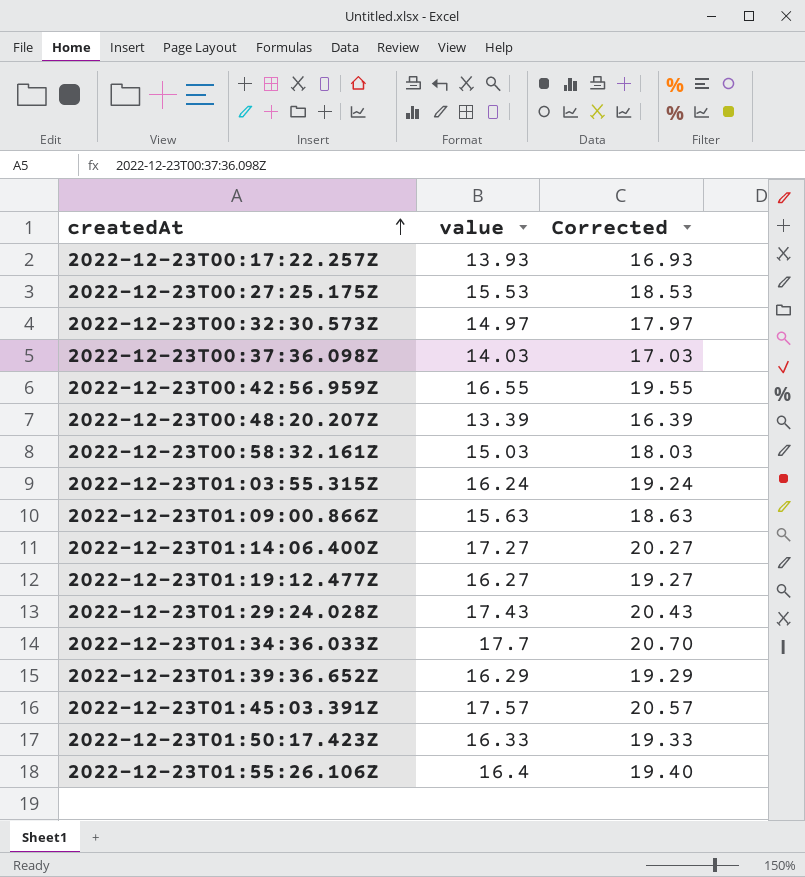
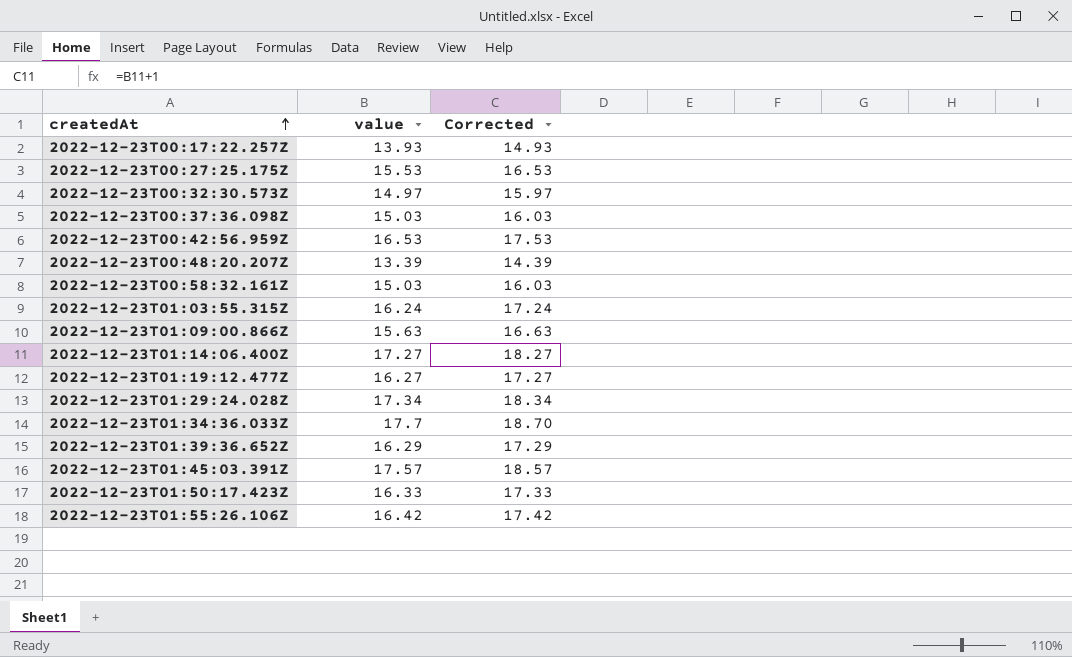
column Corrected | formula: [value] + 3 -> [value] + 1
2022-12-23T00:37:36.098Z | value: 14.03 -> 15.03
2022-12-23T00:42:56.959Z | value: 16.55 -> 16.53
2022-12-23T01:29:24.028Z | value: 17.43 -> 17.34
2022-12-23T01:55:26.106Z | value: 16.4 -> 16.42

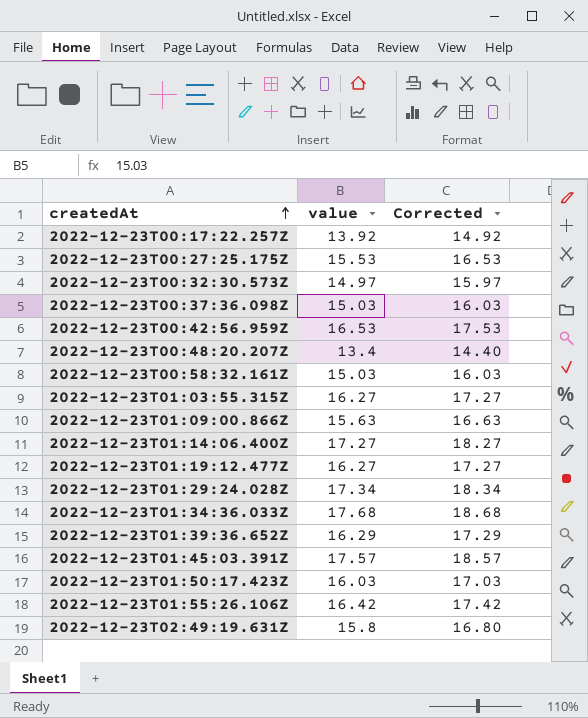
2022-12-23T00:17:22.257Z | value: 13.93 -> 13.92
2022-12-23T00:17:22.257Z | Corrected: 14.93 -> 14.92
2022-12-23T00:48:20.207Z | value: 13.39 -> 13.4
2022-12-23T00:48:20.207Z | Corrected: 14.39 -> 14.40
2022-12-23T01:03:55.315Z | value: 16.24 -> 16.27
2022-12-23T01:03:55.315Z | Corrected: 17.24 -> 17.27
2022-12-23T01:34:36.033Z | value: 17.7 -> 17.68
2022-12-23T01:34:36.033Z | Corrected: 18.70 -> 18.68
2022-12-23T01:50:17.423Z | value: 16.33 -> 16.03
2022-12-23T01:50:17.423Z | Corrected: 17.33 -> 17.03
row 2022-12-23T02:49:19.631Z: none -> 15.8 | 16.80

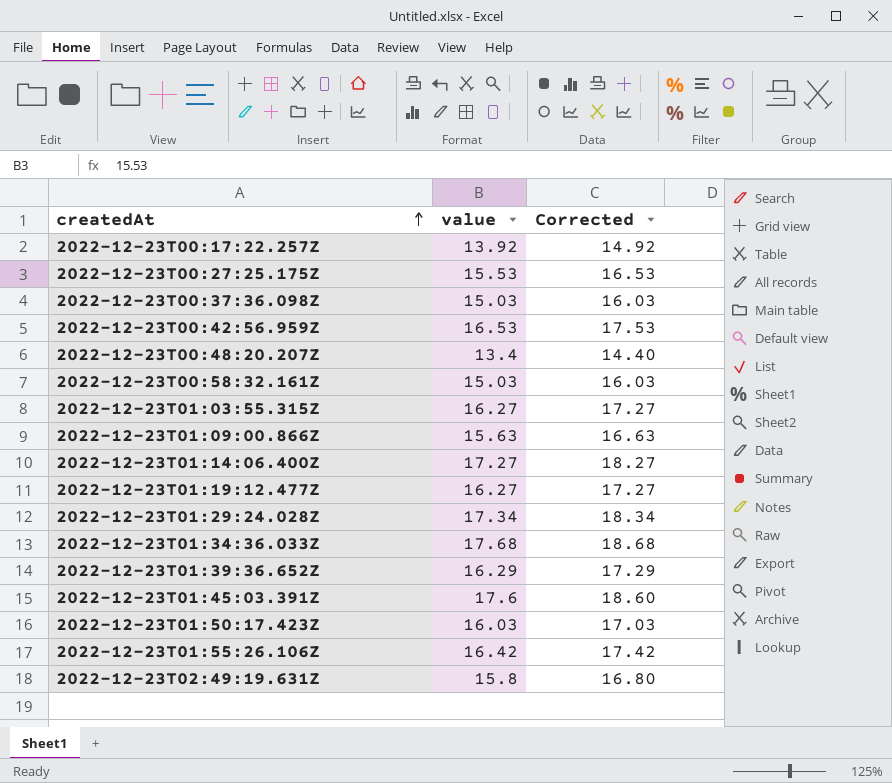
row 2022-12-23T00:32:30.573Z: 14.97 | 15.97 -> none
2022-12-23T01:45:03.391Z | value: 17.57 -> 17.6
2022-12-23T01:45:03.391Z | Corrected: 18.57 -> 18.60

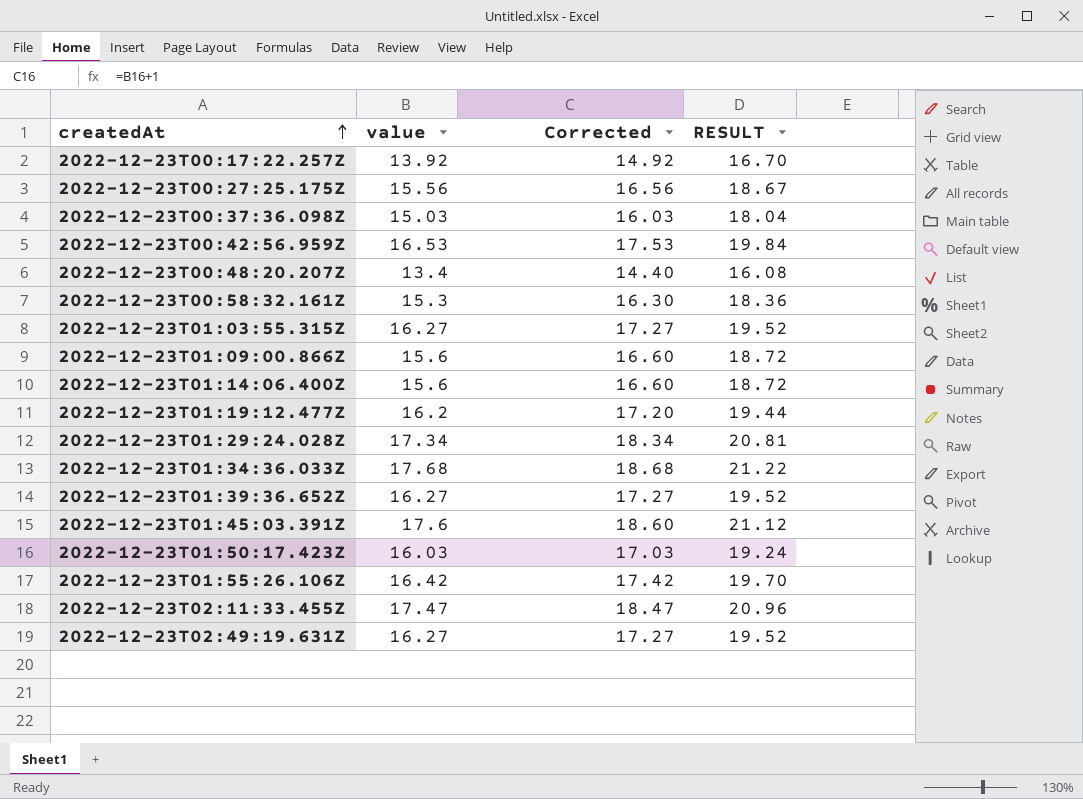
column RESULT | formula: none -> [value] * 1.2
2022-12-23T00:27:25.175Z | value: 15.53 -> 15.56
2022-12-23T00:27:25.175Z | Corrected: 16.53 -> 16.56
2022-12-23T00:58:32.161Z | value: 15.03 -> 15.3
2022-12-23T00:58:32.161Z | Corrected: 16.03 -> 16.30
2022-12-23T01:09:00.866Z | value: 15.63 -> 15.6
2022-12-23T01:09:00.866Z | Corrected: 16.63 -> 16.60
2022-12-23T01:14:06.400Z | value: 17.27 -> 15.6
2022-12-23T01:14:06.400Z | Corrected: 18.27 -> 16.60
2022-12-23T01:19:12.477Z | value: 16.27 -> 16.2
2022-12-23T01:19:12.477Z | Corrected: 17.27 -> 17.20
2022-12-23T01:39:36.652Z | value: 16.29 -> 16.27
2022-12-23T01:39:36.652Z | Corrected: 17.29 -> 17.27
row 2022-12-23T02:11:33.455Z: none -> 17.47 | 18.47 | 20.96
2022-12-23T02:49:19.631Z | value: 15.8 -> 16.27
2022-12-23T02:49:19.631Z | Corrected: 16.80 -> 17.27

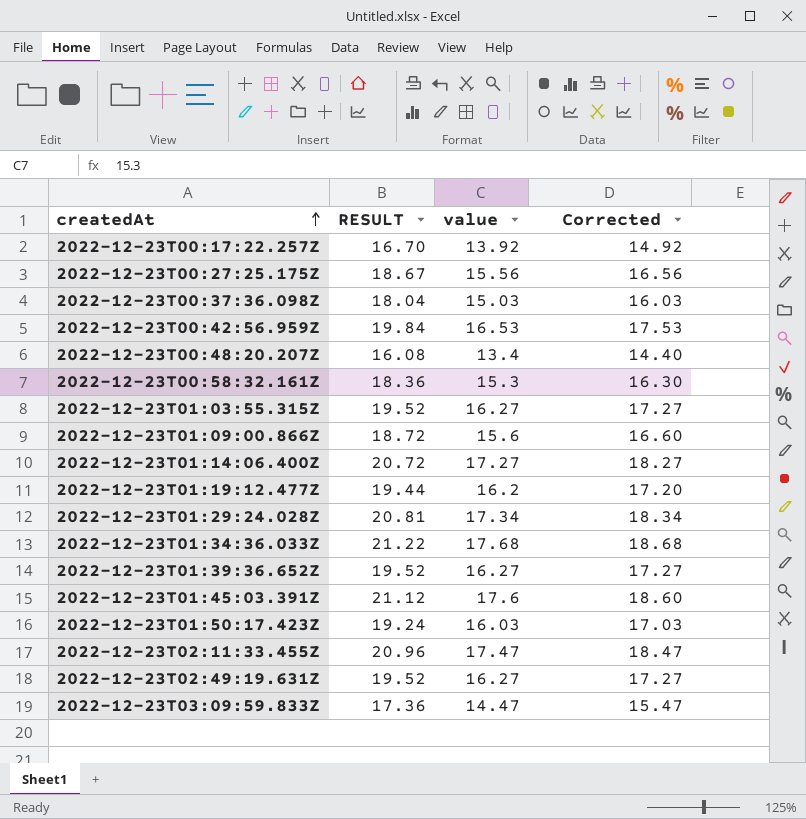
column RESULT | position: 4 -> 2
row 2022-12-23T01:55:26.106Z: 16.42 | 17.42 | 19.70 -> none
2022-12-23T01:14:06.400Z | RESULT: 18.72 -> 20.72
2022-12-23T01:14:06.400Z | value: 15.6 -> 17.27
2022-12-23T01:14:06.400Z | Corrected: 16.60 -> 18.27
row 2022-12-23T03:09:59.833Z: none -> 17.36 | 14.47 | 15.47

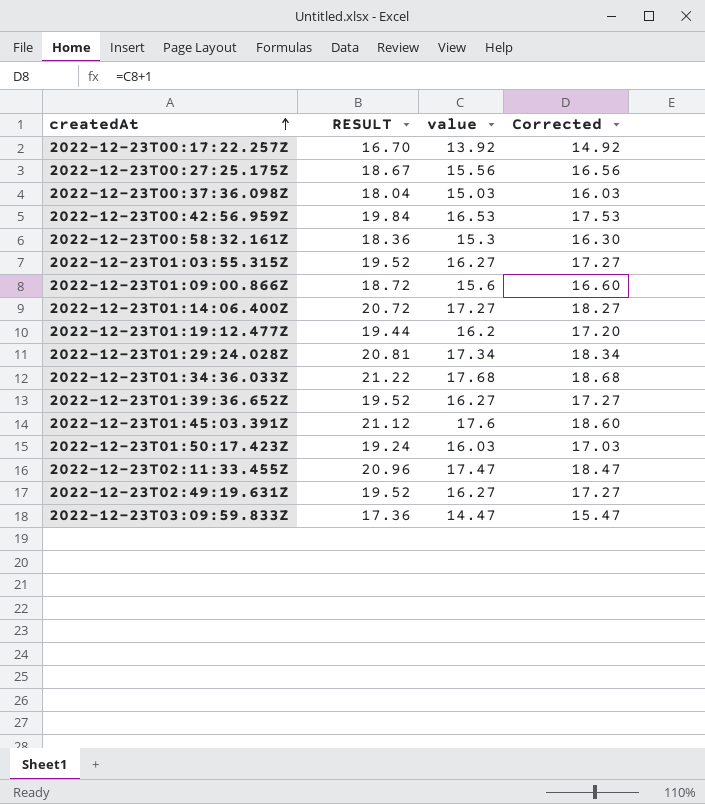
row 2022-12-23T00:48:20.207Z: 16.08 | 13.4 | 14.40 -> none

